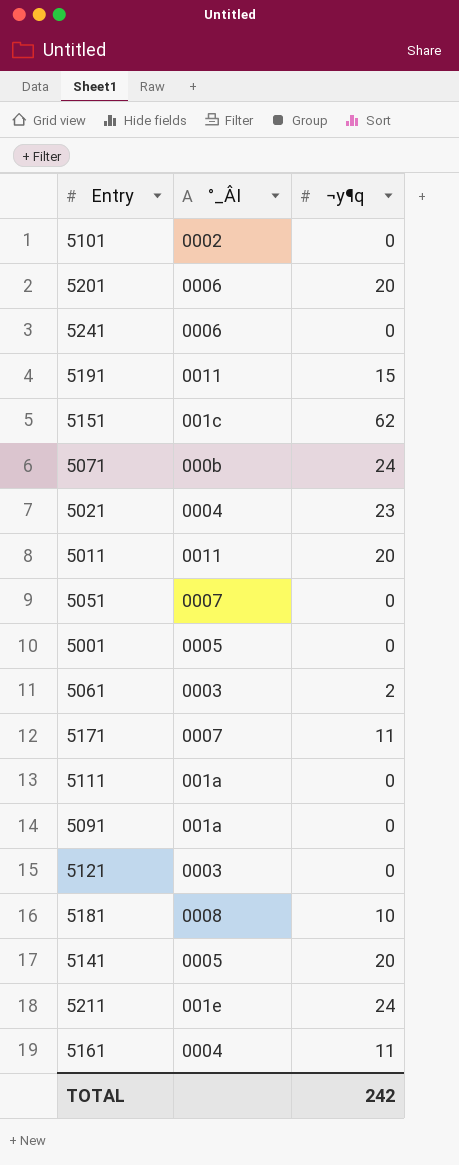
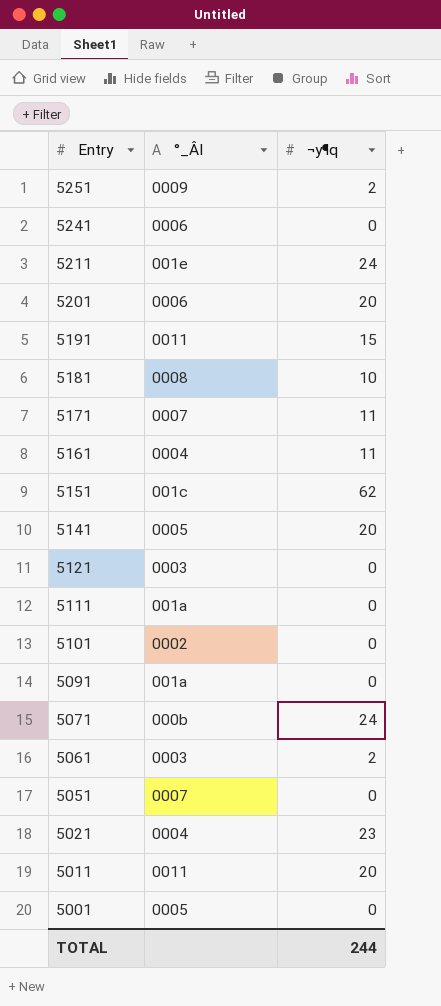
row order: none -> Entry descending
row 5251: none -> 0009 | 2
TOTAL | ¬y¶q: 242 -> 244

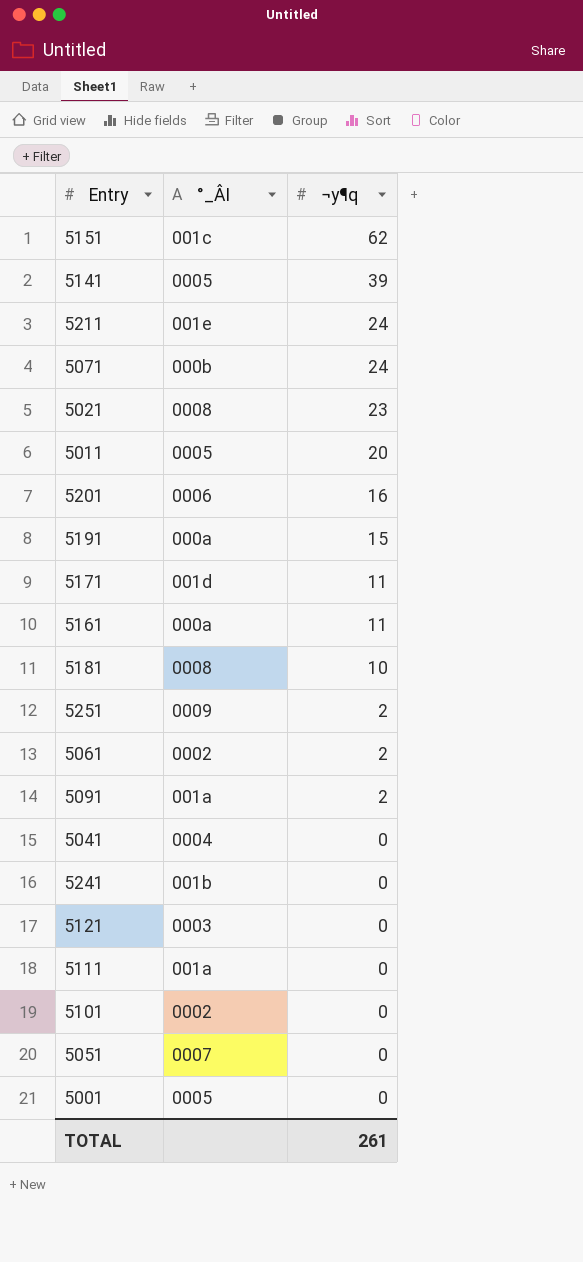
row order: Entry descending -> ¬y¶q descending
5141 | ¬y¶q: 20 -> 39
5021 | °_ÂI: 0004 -> 0008
5011 | °_ÂI: 0011 -> 0005
5201 | ¬y¶q: 20 -> 16
5191 | °_ÂI: 0011 -> 000a
5171 | °_ÂI: 0007 -> 001d
5161 | °_ÂI: 0004 -> 000a
5061 | °_ÂI: 0003 -> 0002
5091 | ¬y¶q: 0 -> 2
row 5041: none -> 0004 | 0
5241 | °_ÂI: 0006 -> 001b
TOTAL | ¬y¶q: 244 -> 261

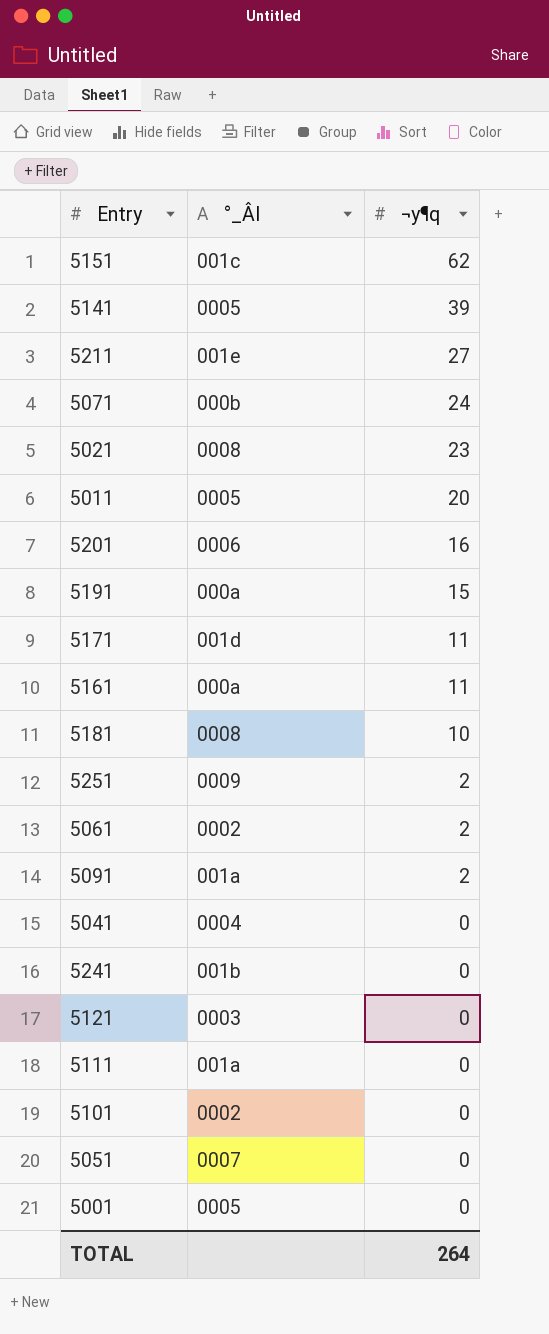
5211 | ¬y¶q: 24 -> 27
TOTAL | ¬y¶q: 261 -> 264

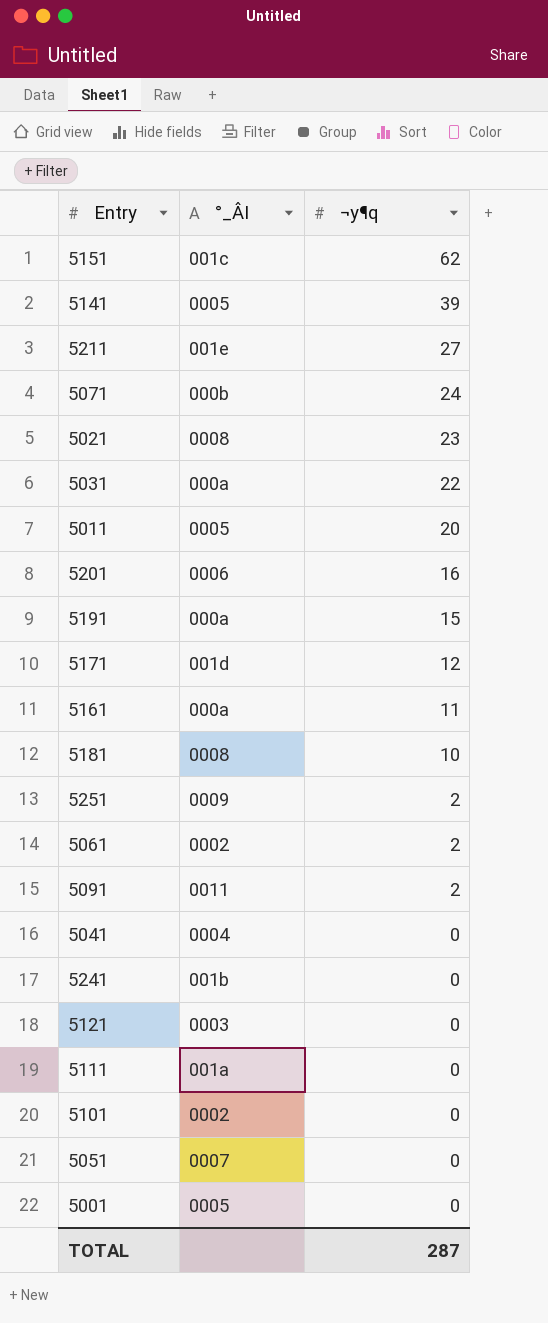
row 5031: none -> 000a | 22
5171 | ¬y¶q: 11 -> 12
5091 | °_ÂI: 001a -> 0011
TOTAL | ¬y¶q: 264 -> 287

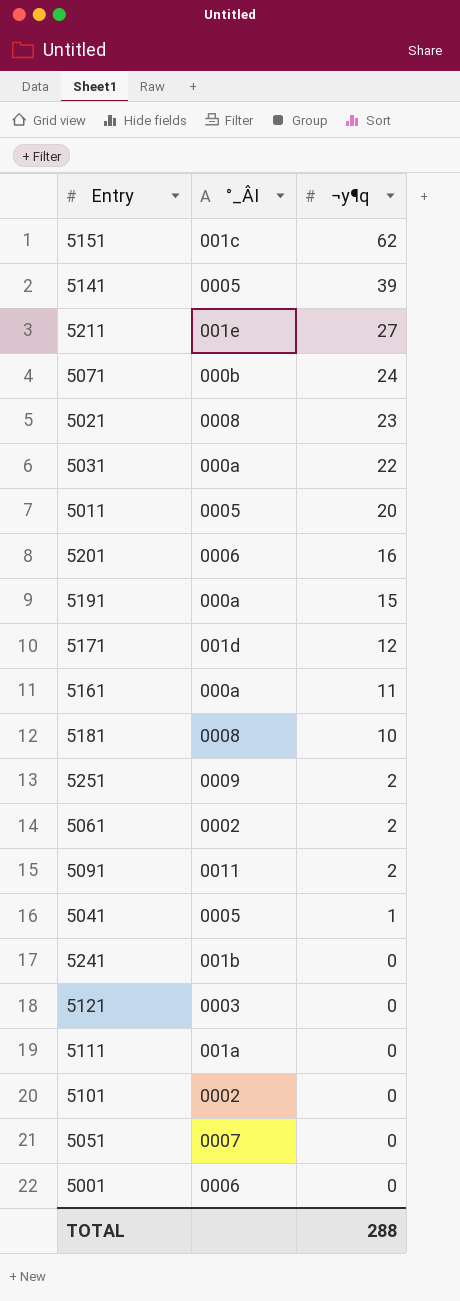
5041 | °_ÂI: 0004 -> 0005
5041 | ¬y¶q: 0 -> 1
5001 | °_ÂI: 0005 -> 0006
TOTAL | ¬y¶q: 287 -> 288

